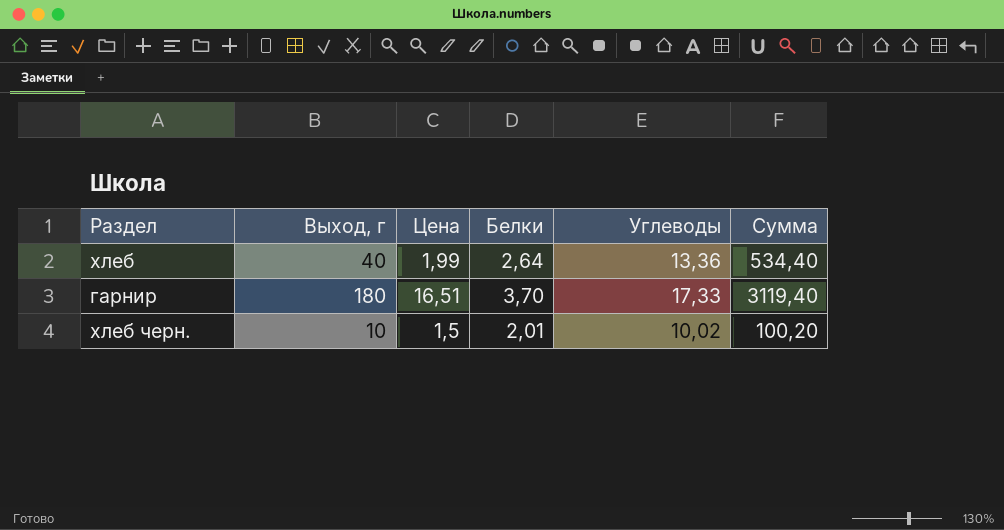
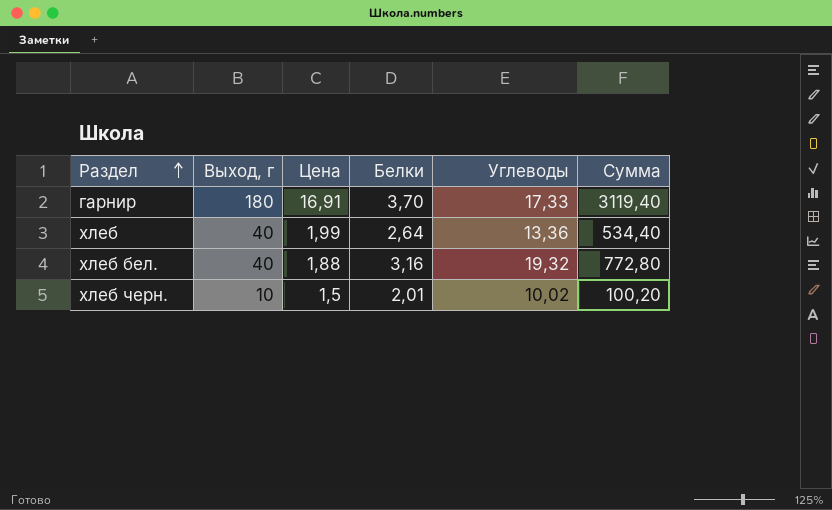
row order: none -> Раздел ascending
гарнир | Цена: 16,51 -> 16,91
row хлеб бел.: none -> 40 | 1,88 | 3,16 | 19,32 | 772,80

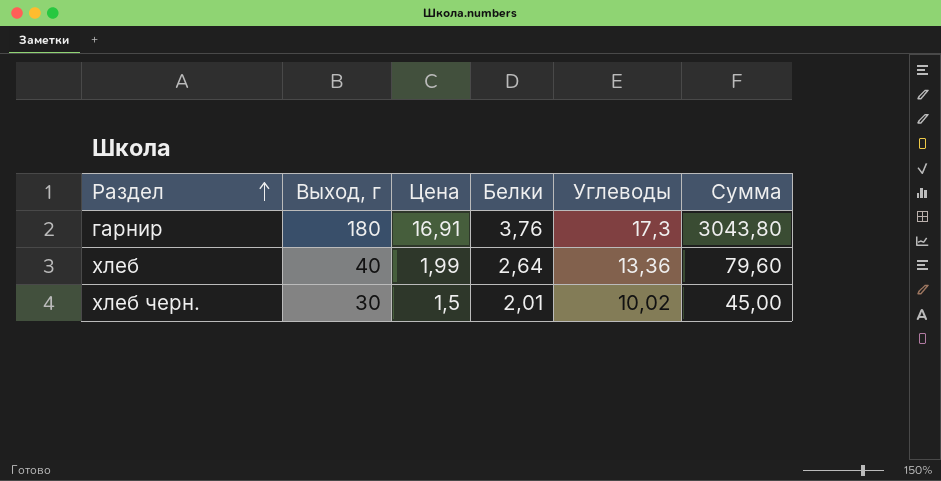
column Сумма | formula: [Выход, г] * [Углеводы] -> [Выход, г] * [Цена]
row хлеб бел.: 40 | 1,88 | 3,16 | 19,32 | 772,80 -> none
гарнир | Белки: 3,70 -> 3,76
гарнир | Углеводы: 17,33 -> 17,3
хлеб черн. | Выход, г: 10 -> 30

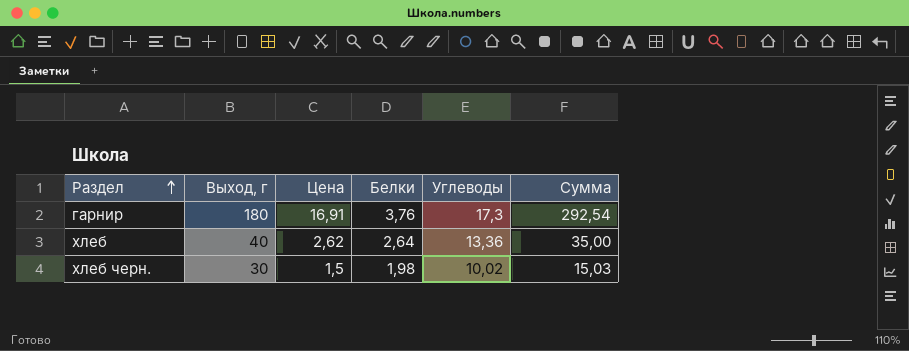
column Сумма | formula: [Выход, г] * [Цена] -> [Цена] * [Углеводы]
хлеб | Цена: 1,99 -> 2,62
хлеб черн. | Белки: 2,01 -> 1,98

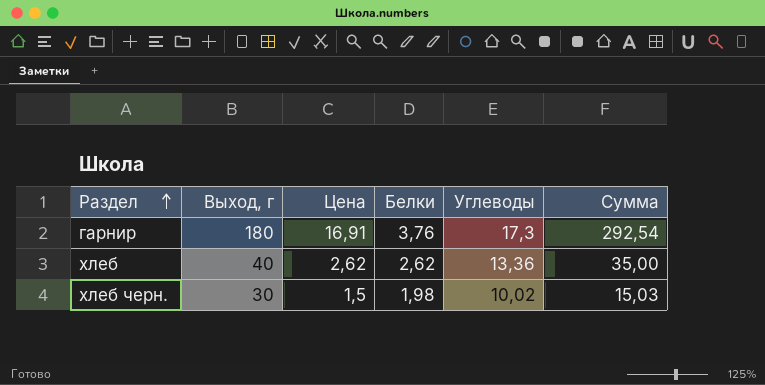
хлеб | Белки: 2,64 -> 2,62

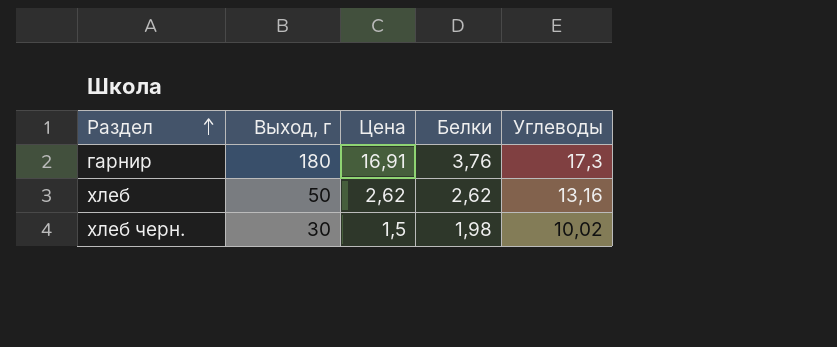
column Сумма | formula: [Цена] * [Углеводы] -> none
хлеб | Выход, г: 40 -> 50
хлеб | Углеводы: 13,36 -> 13,16

